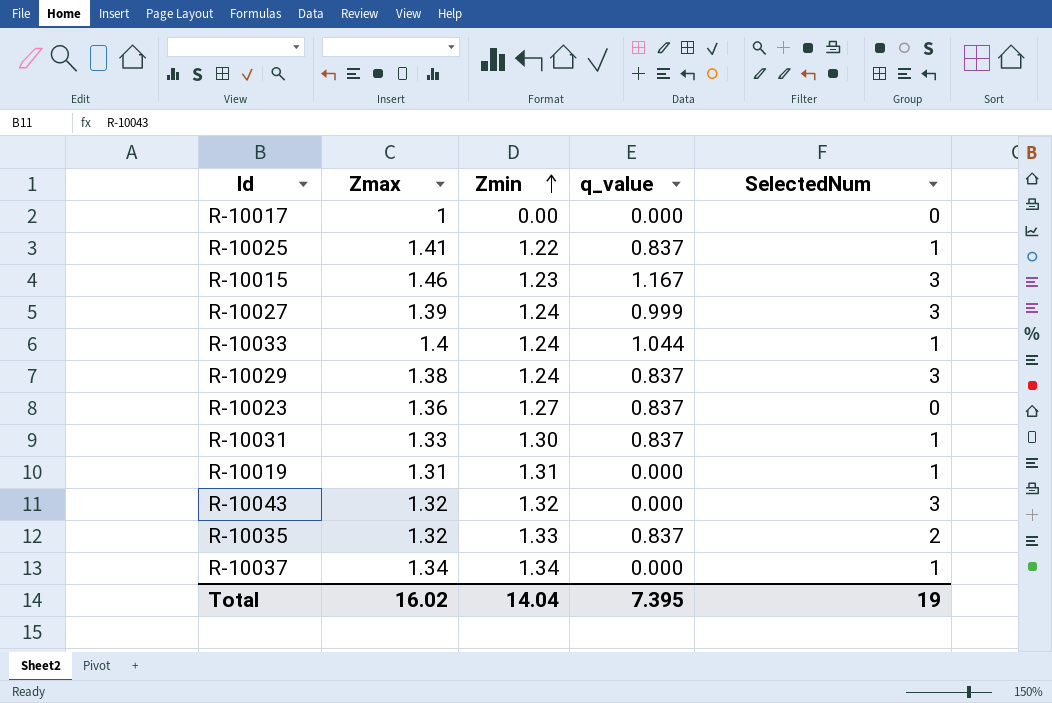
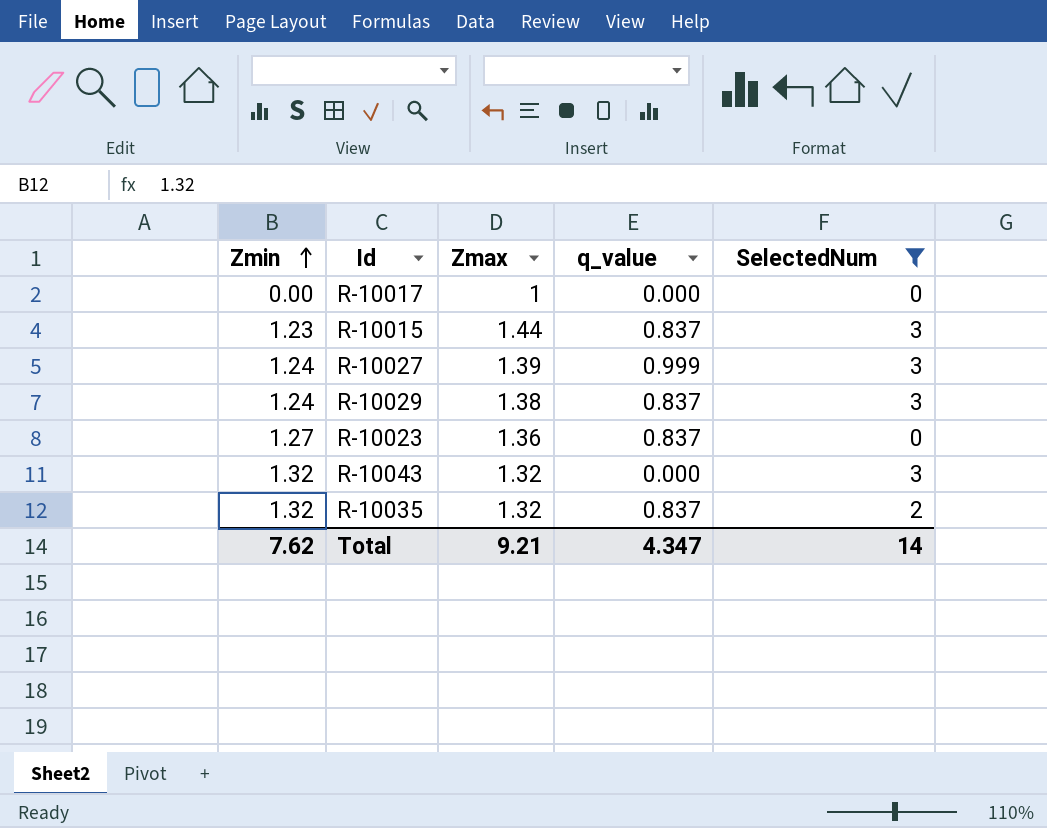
filter: none -> SelectedNum != 1
column Zmin | position: 3 -> 1
R-10015 | Zmax: 1.46 -> 1.44
R-10015 | q_value: 1.167 -> 0.837
R-10035 | Zmin: 1.33 -> 1.32
Total | Zmin: 14.04 -> 7.62
Total | Zmax: 16.02 -> 9.21
Total | q_value: 7.395 -> 4.347
Total | SelectedNum: 19 -> 14

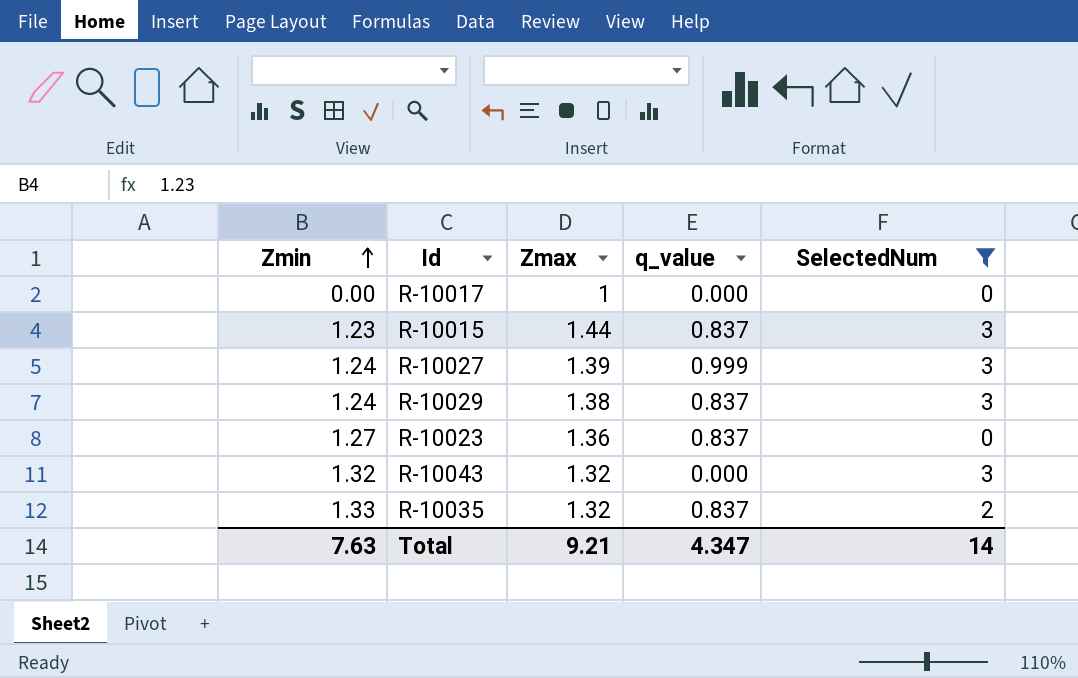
R-10035 | Zmin: 1.32 -> 1.33
Total | Zmin: 7.62 -> 7.63

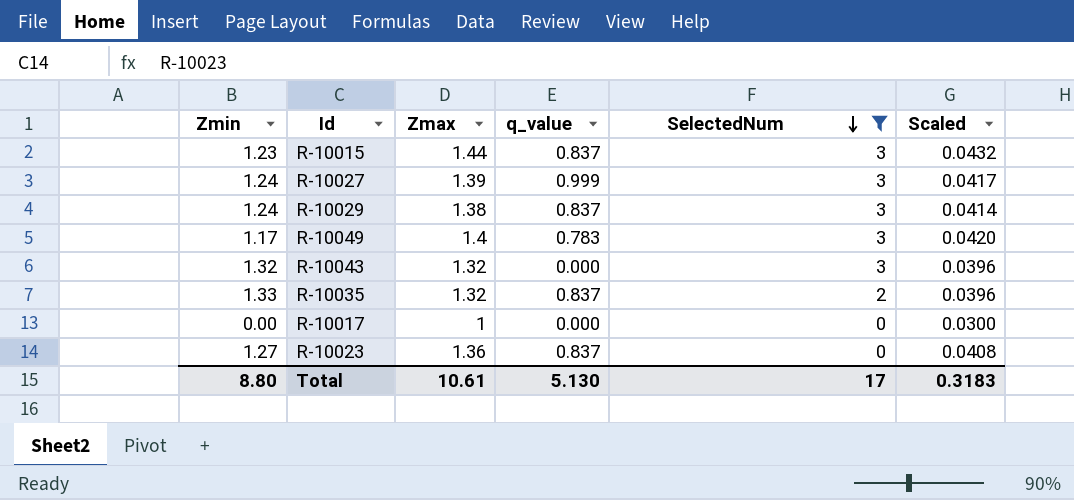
row order: Zmin ascending -> SelectedNum descending
column Scaled | formula: none -> [Zmax] * 0.03
row R-10049: none -> 1.17 | 1.4 | 0.783 | 3 | 0.0420
Total | Zmin: 7.63 -> 8.80
Total | Zmax: 9.21 -> 10.61
Total | q_value: 4.347 -> 5.130
Total | SelectedNum: 14 -> 17

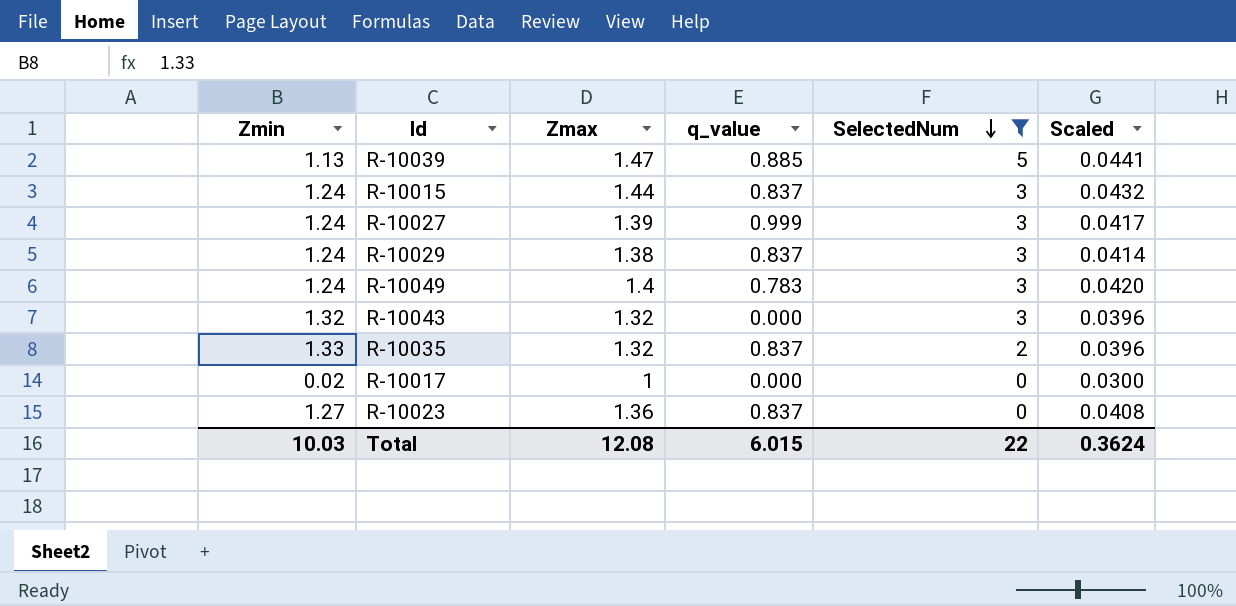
row R-10039: none -> 1.13 | 1.47 | 0.885 | 5 | 0.0441
R-10015 | Zmin: 1.23 -> 1.24
R-10049 | Zmin: 1.17 -> 1.24
R-10017 | Zmin: 0.00 -> 0.02
Total | Zmin: 8.80 -> 10.03
Total | Zmax: 10.61 -> 12.08
Total | q_value: 5.130 -> 6.015
Total | SelectedNum: 17 -> 22
Total | Scaled: 0.3183 -> 0.3624

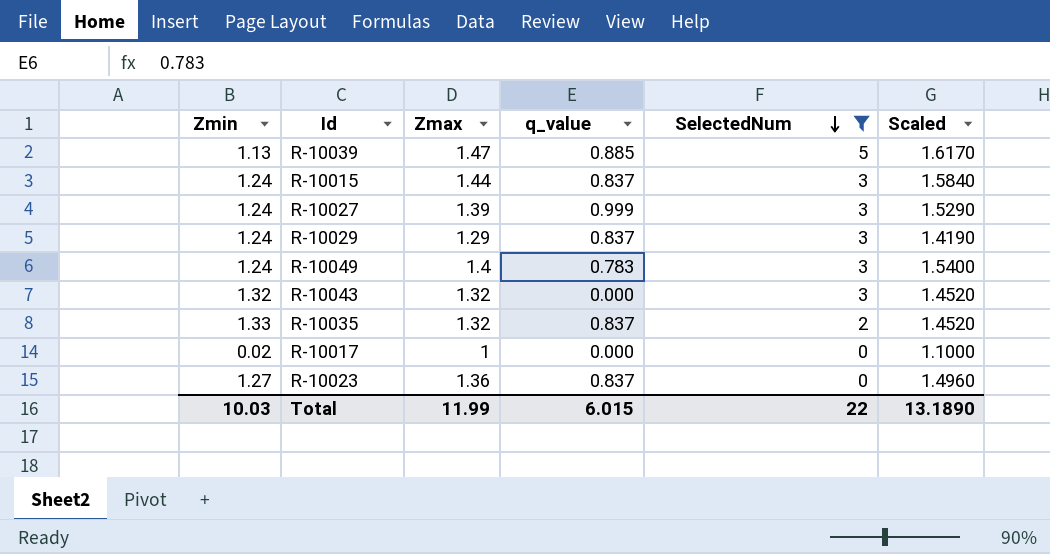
column Scaled | formula: [Zmax] * 0.03 -> [Zmax] * 1.1
R-10029 | Zmax: 1.38 -> 1.29
Total | Zmax: 12.08 -> 11.99
Total | Scaled: 0.3624 -> 13.1890

